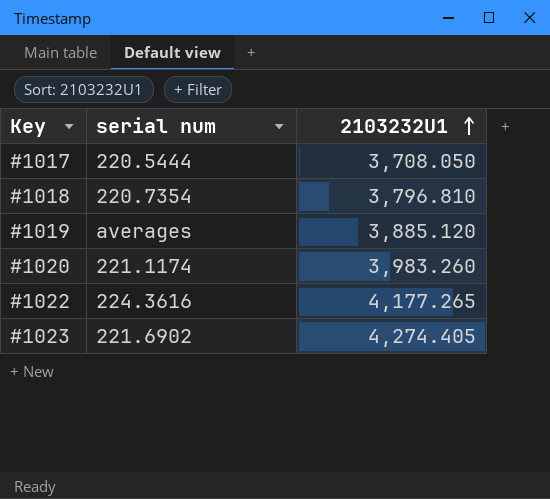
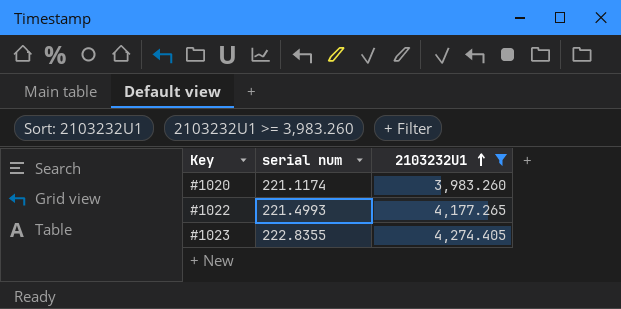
filter: none -> 2103232U1 >= 3,983.260
#1022 | serial num: 224.3616 -> 221.4993
#1023 | serial num: 221.6902 -> 222.8355

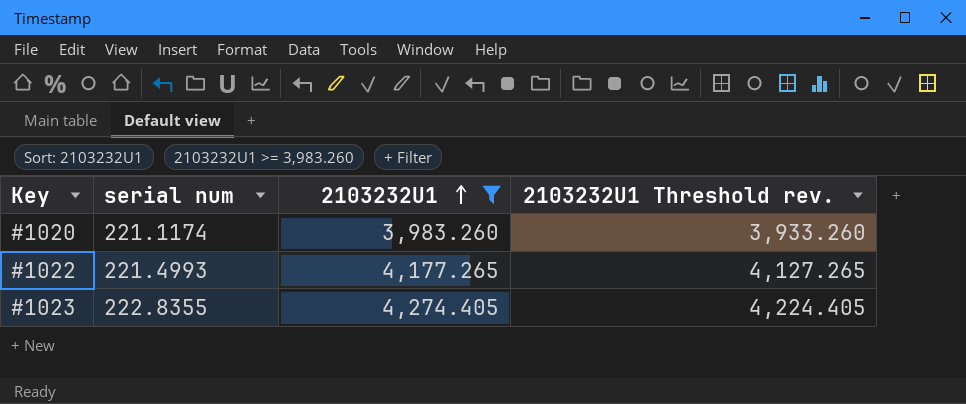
column 2103232U1 Threshold rev. | formula: none -> [2103232U1] - 50

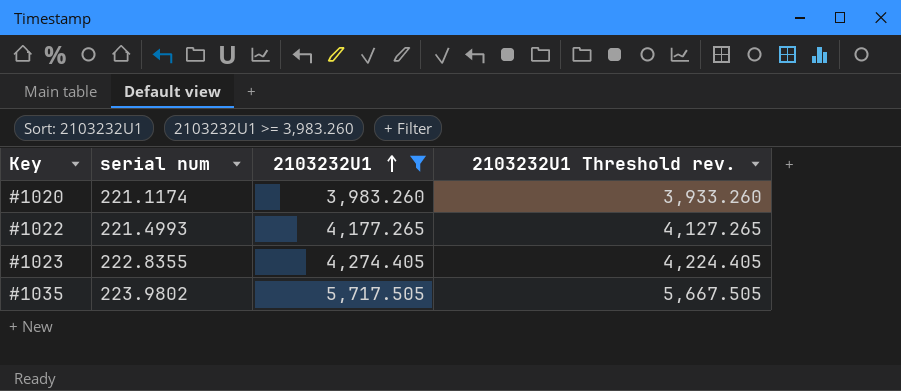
row #1035: none -> 223.9802 | 5,717.505 | 5,667.505

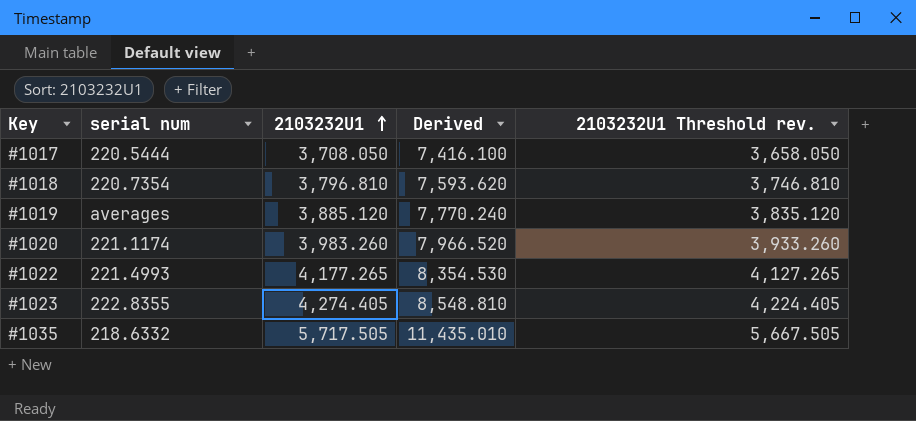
filter: 2103232U1 >= 3,983.260 -> none
column Derived | formula: none -> [2103232U1] * 2
#1035 | serial num: 223.9802 -> 218.6332

